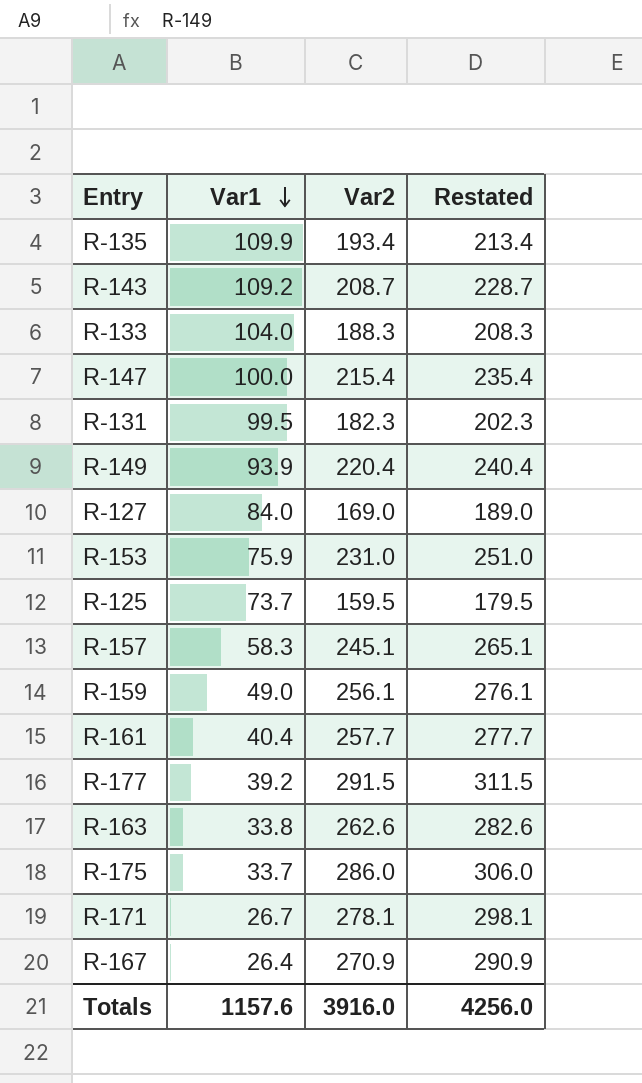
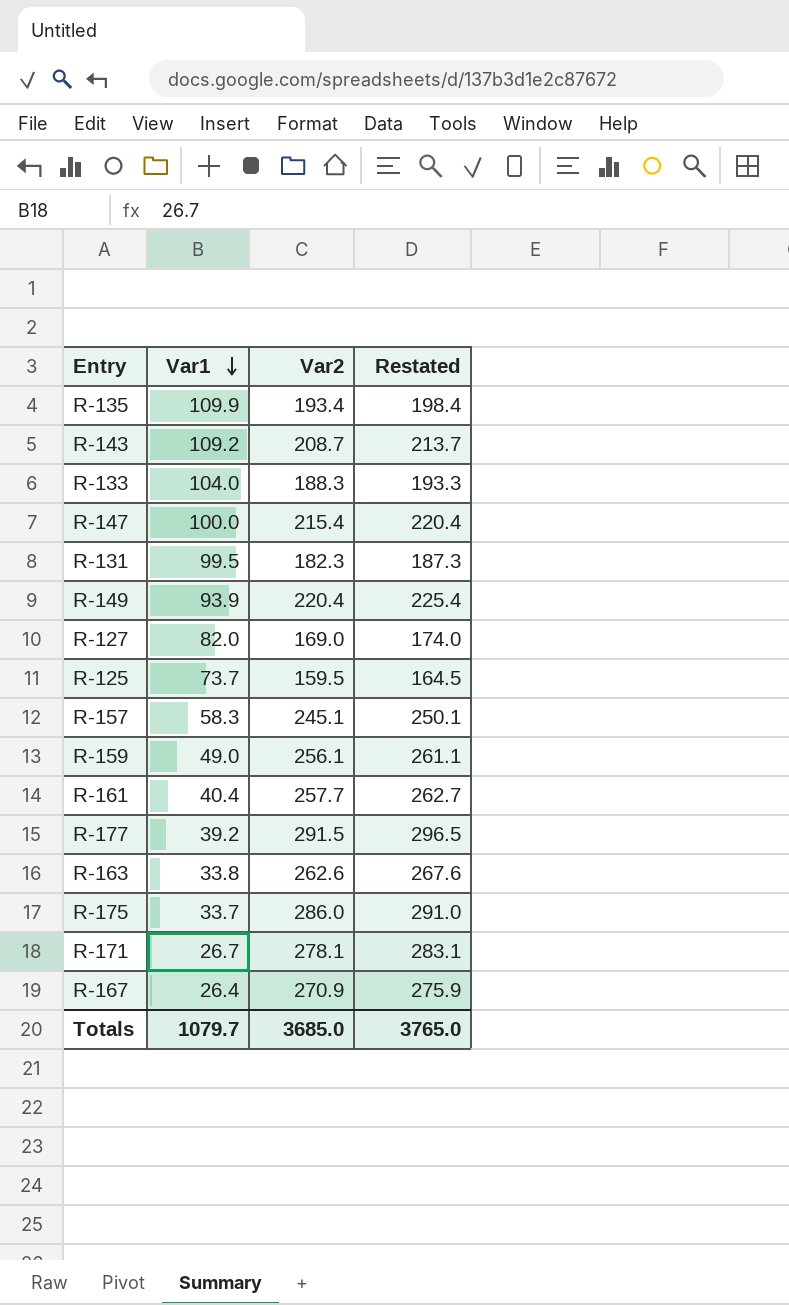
column Restated | formula: [Var2] + 20 -> [Var2] + 5
row R-153: 75.9 | 231.0 | 251.0 -> none
R-127 | Var1: 84.0 -> 82.0
Totals | Var1: 1157.6 -> 1079.7
Totals | Var2: 3916.0 -> 3685.0
Totals | Restated: 4256.0 -> 3765.0

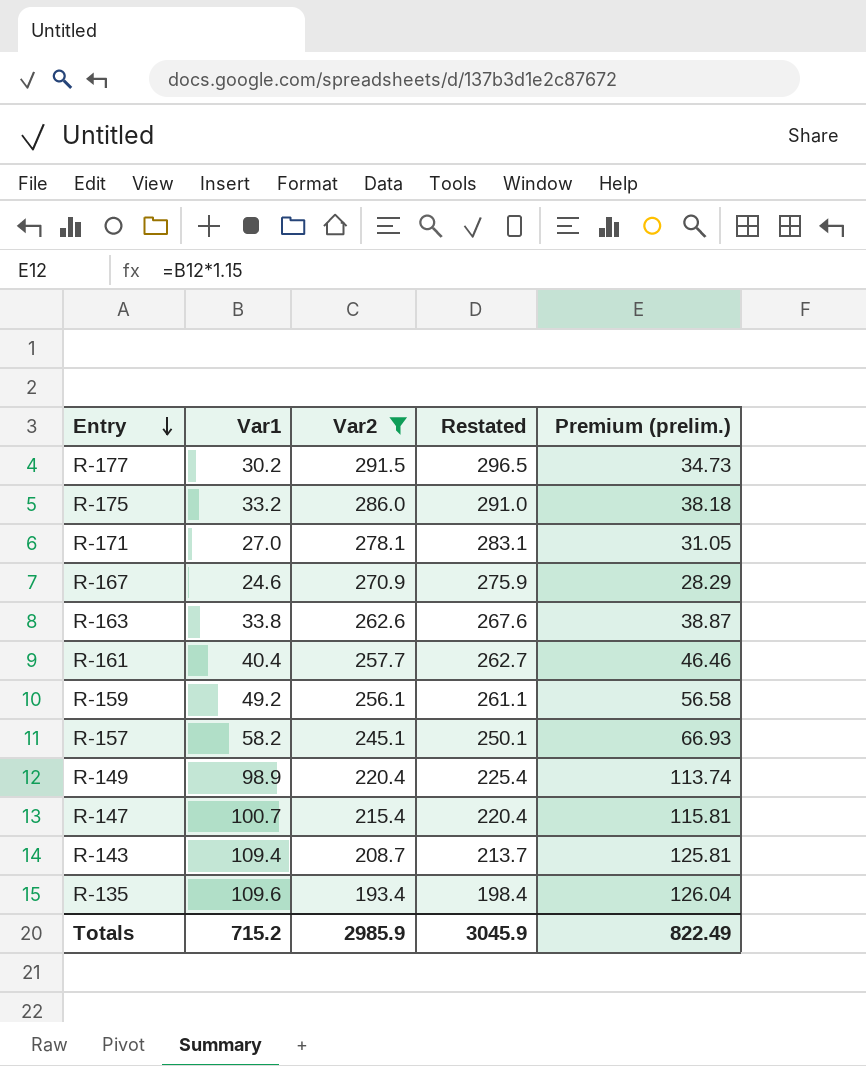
filter: none -> Var2 >= 193.4
row order: Var1 descending -> Entry descending
column Premium (prelim.) | formula: none -> [Var1] * 1.15
R-177 | Var1: 39.2 -> 30.2
R-175 | Var1: 33.7 -> 33.2
R-171 | Var1: 26.7 -> 27.0
R-167 | Var1: 26.4 -> 24.6
R-159 | Var1: 49.0 -> 49.2
R-157 | Var1: 58.3 -> 58.2
R-149 | Var1: 93.9 -> 98.9
R-147 | Var1: 100.0 -> 100.7
R-143 | Var1: 109.2 -> 109.4
R-135 | Var1: 109.9 -> 109.6
Totals | Var1: 1079.7 -> 715.2
Totals | Var2: 3685.0 -> 2985.9
Totals | Restated: 3765.0 -> 3045.9

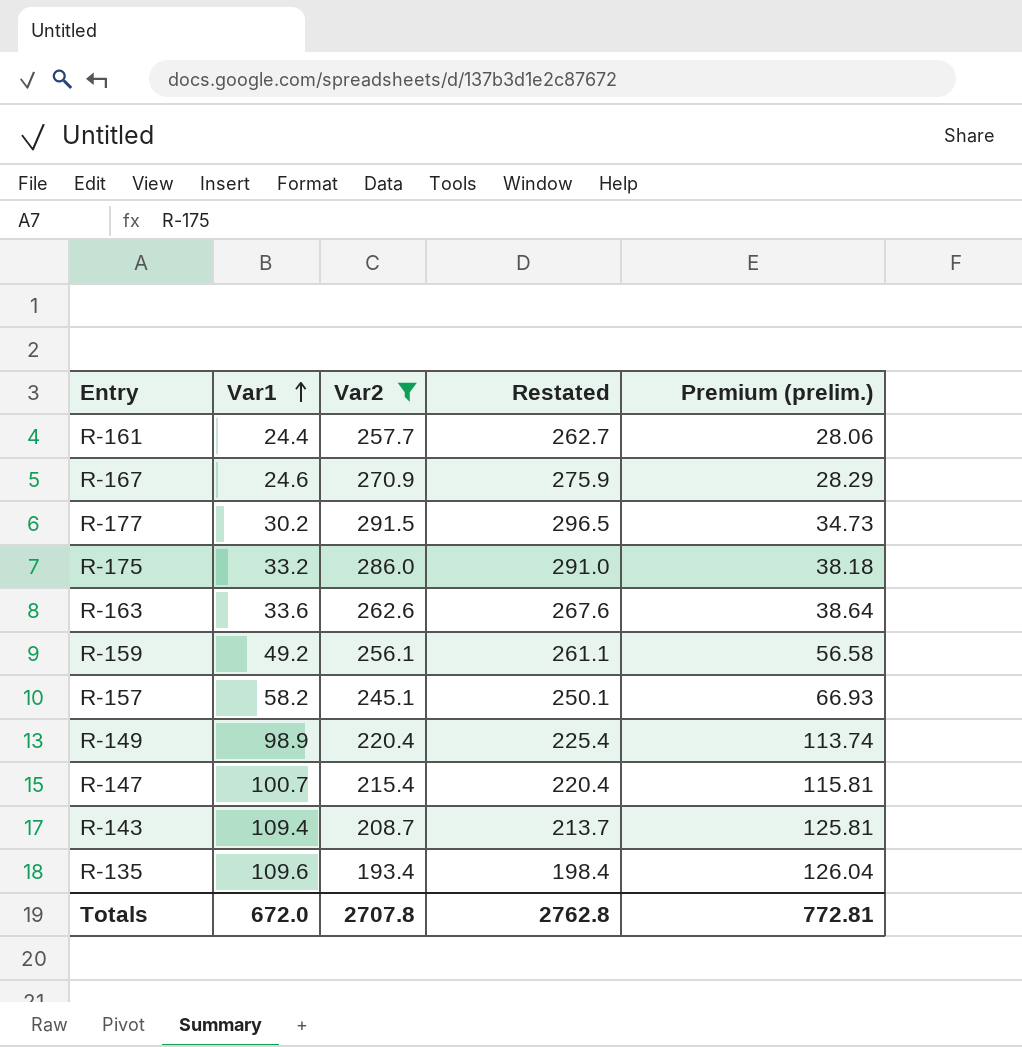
row order: Entry descending -> Var1 ascending
row R-171: 27.0 | 278.1 | 283.1 | 31.05 -> none
R-161 | Var1: 40.4 -> 24.4
R-161 | Premium (prelim.): 46.46 -> 28.06
R-163 | Var1: 33.8 -> 33.6
R-163 | Premium (prelim.): 38.87 -> 38.64
Totals | Var1: 715.2 -> 672.0
Totals | Var2: 2985.9 -> 2707.8
Totals | Restated: 3045.9 -> 2762.8
Totals | Premium (prelim.): 822.49 -> 772.81

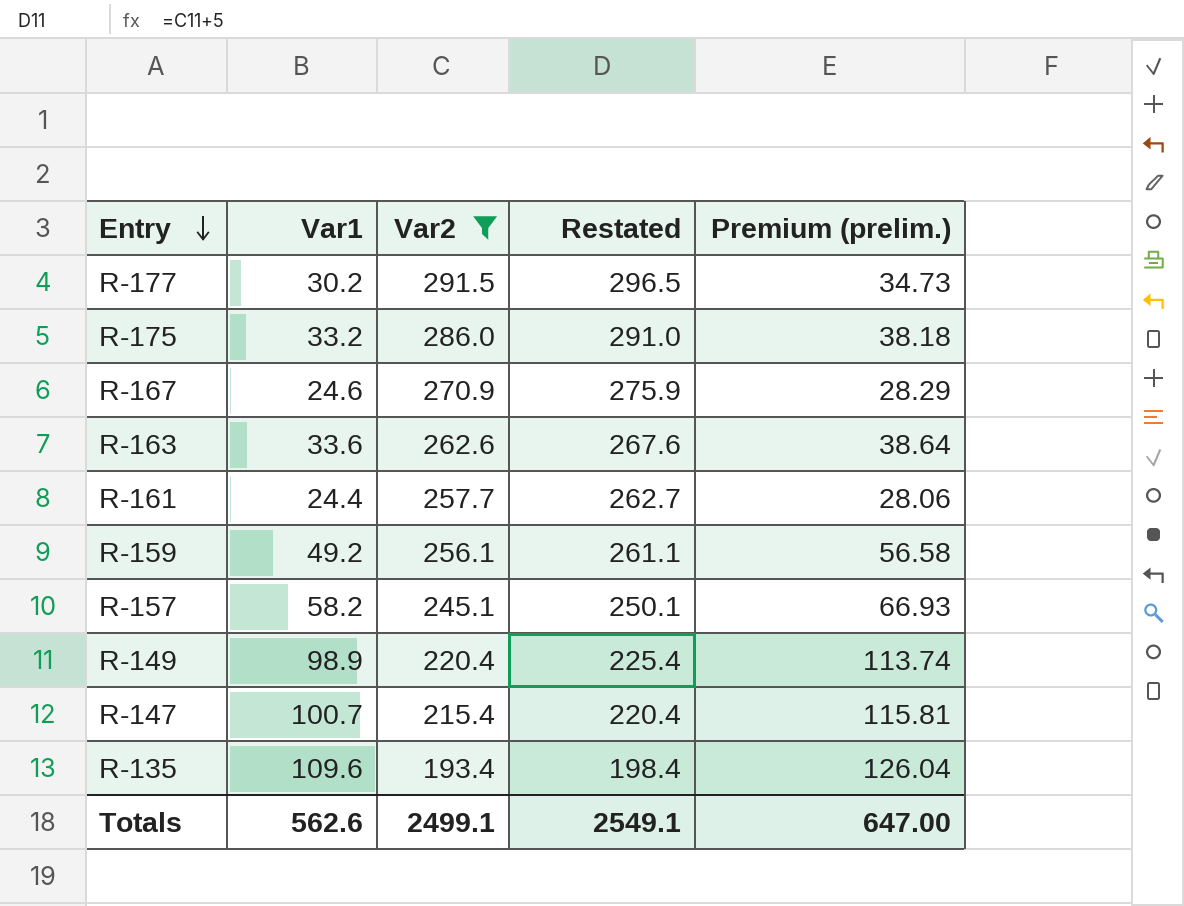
row order: Var1 ascending -> Entry descending
row R-143: 109.4 | 208.7 | 213.7 | 125.81 -> none
Totals | Var1: 672.0 -> 562.6
Totals | Var2: 2707.8 -> 2499.1
Totals | Restated: 2762.8 -> 2549.1
Totals | Premium (prelim.): 772.81 -> 647.00

